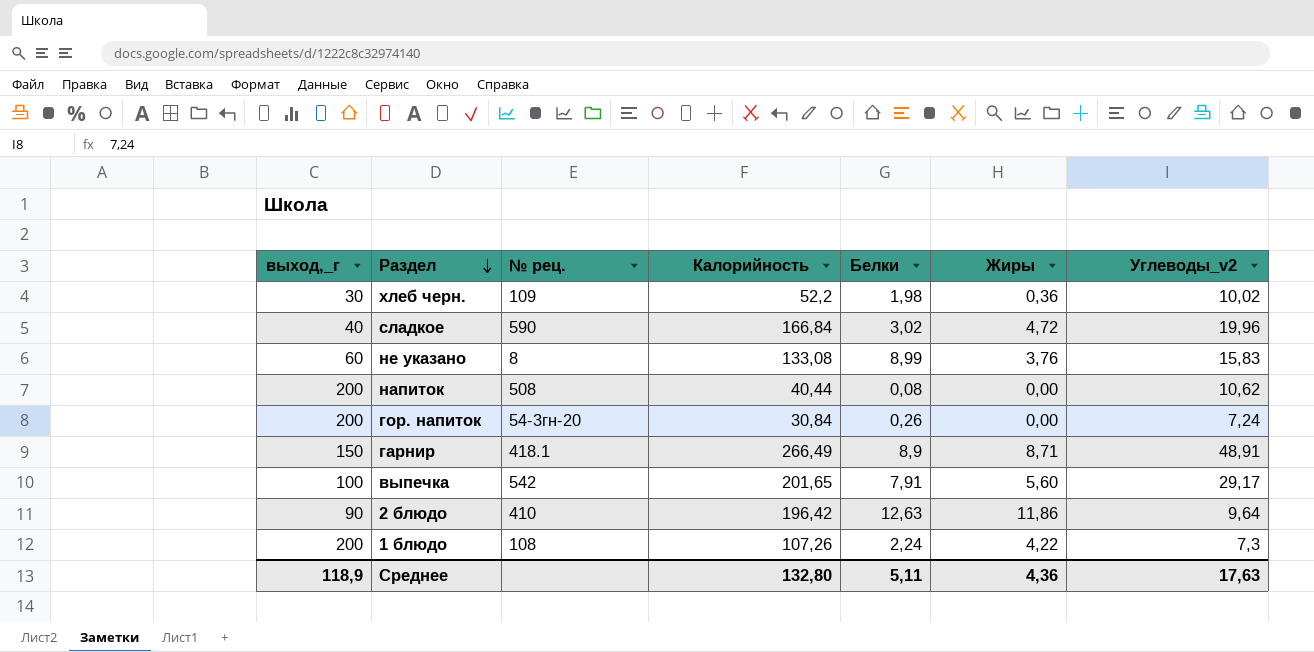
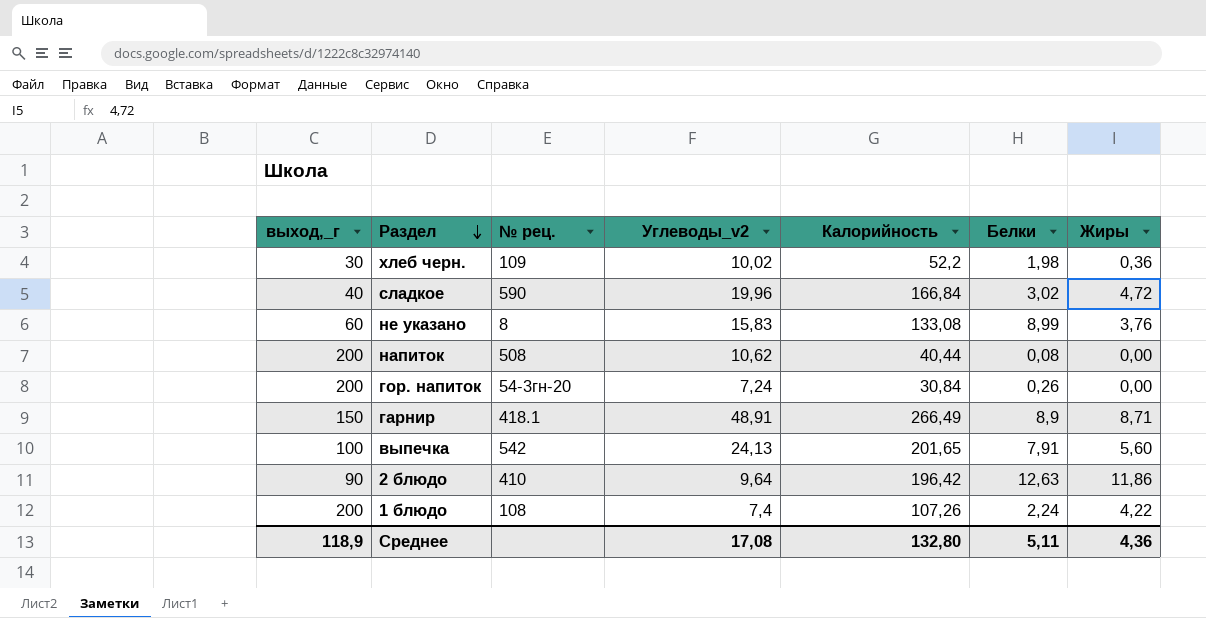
column Углеводы_v2 | position: 7 -> 4
выпечка | Углеводы_v2: 29,17 -> 24,13
1 блюдо | Углеводы_v2: 7,3 -> 7,4
Среднее | Углеводы_v2: 17,63 -> 17,08

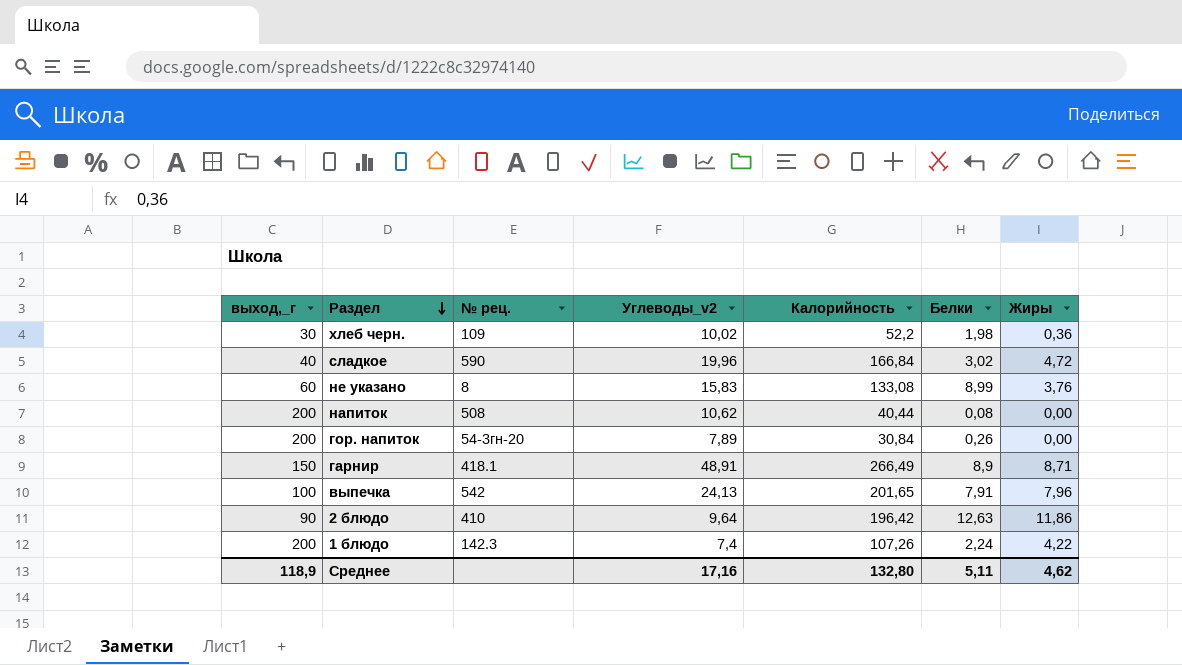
гор. напиток | Углеводы_v2: 7,24 -> 7,89
выпечка | Жиры: 5,60 -> 7,96
1 блюдо | № рец.: 108 -> 142.3
Среднее | Углеводы_v2: 17,08 -> 17,16
Среднее | Жиры: 4,36 -> 4,62

